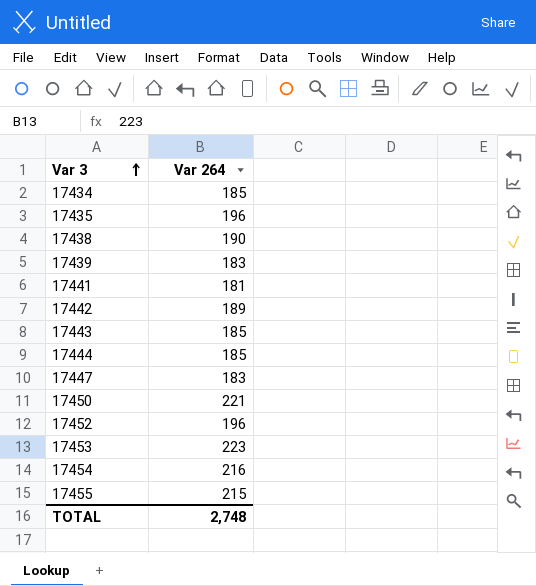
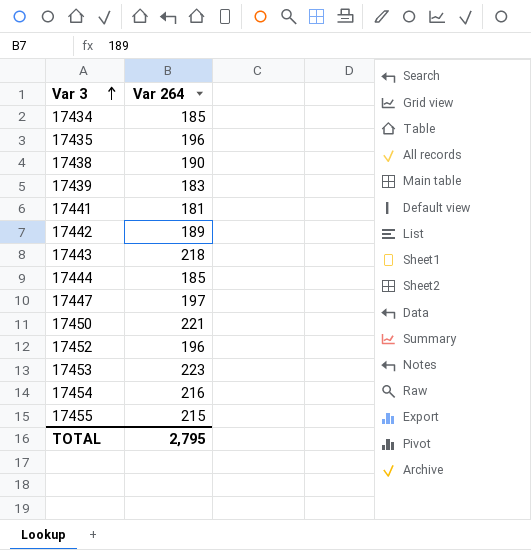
17443 | Var 264: 185 -> 218
17447 | Var 264: 183 -> 197
TOTAL | Var 264: 2,748 -> 2,795

